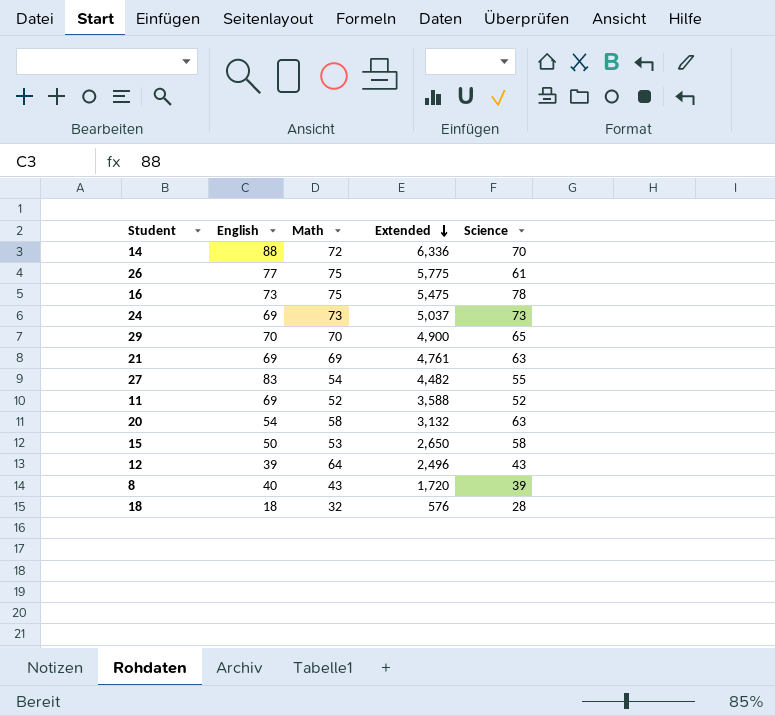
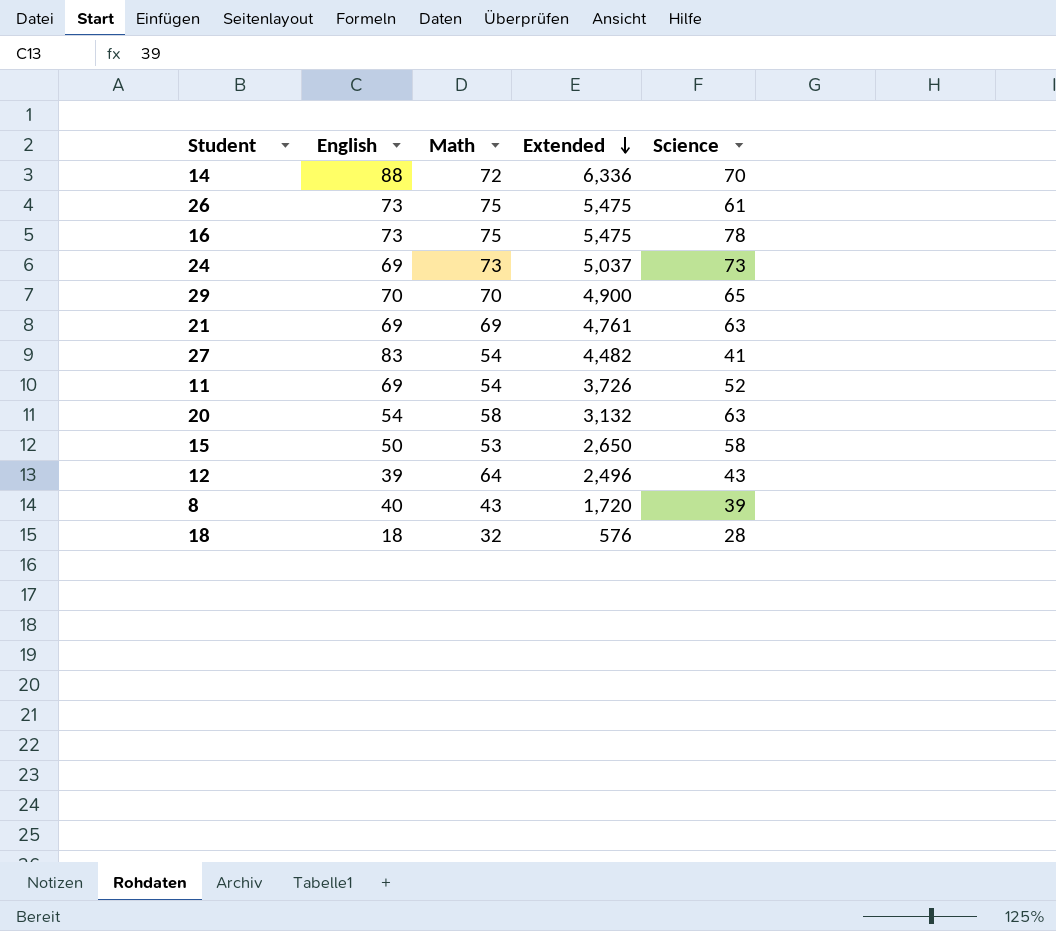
26 | English: 77 -> 73
26 | Extended: 5,775 -> 5,475
27 | Science: 55 -> 41
11 | Math: 52 -> 54
11 | Extended: 3,588 -> 3,726

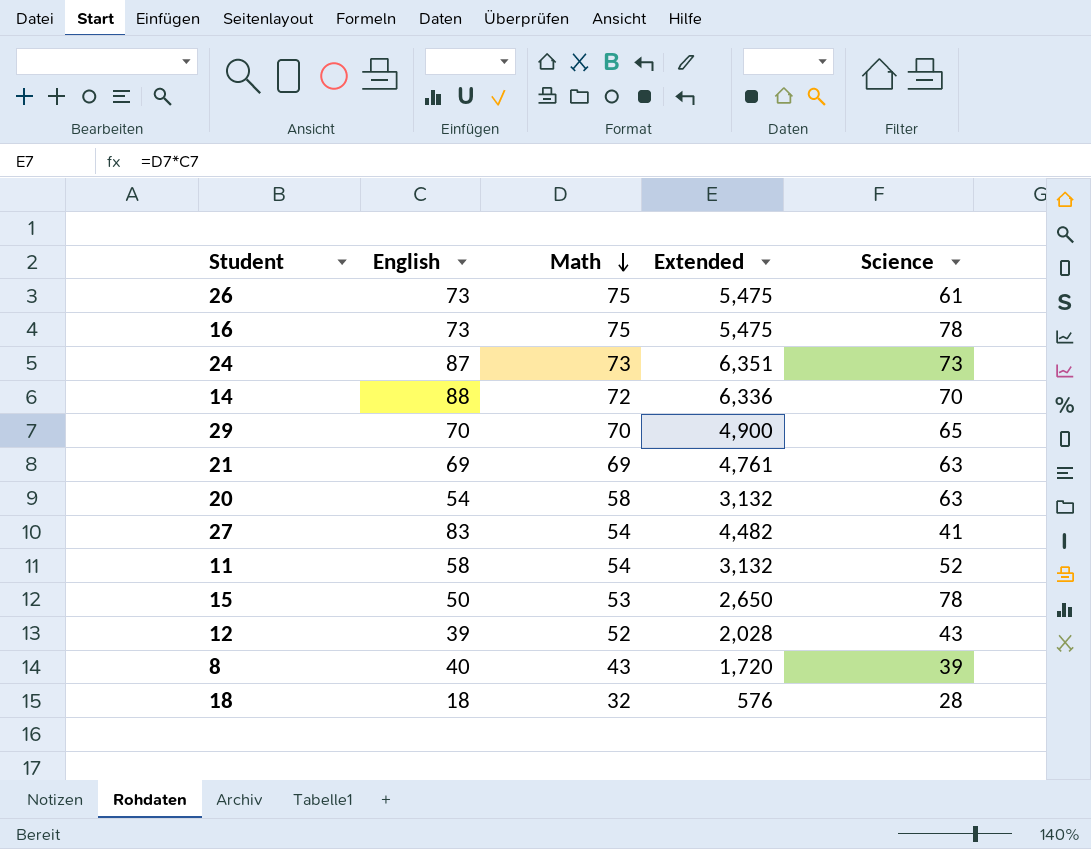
row order: Extended descending -> Math descending
24 | English: 69 -> 87
24 | Extended: 5,037 -> 6,351
11 | English: 69 -> 58
11 | Extended: 3,726 -> 3,132
15 | Science: 58 -> 78
12 | Math: 64 -> 52
12 | Extended: 2,496 -> 2,028

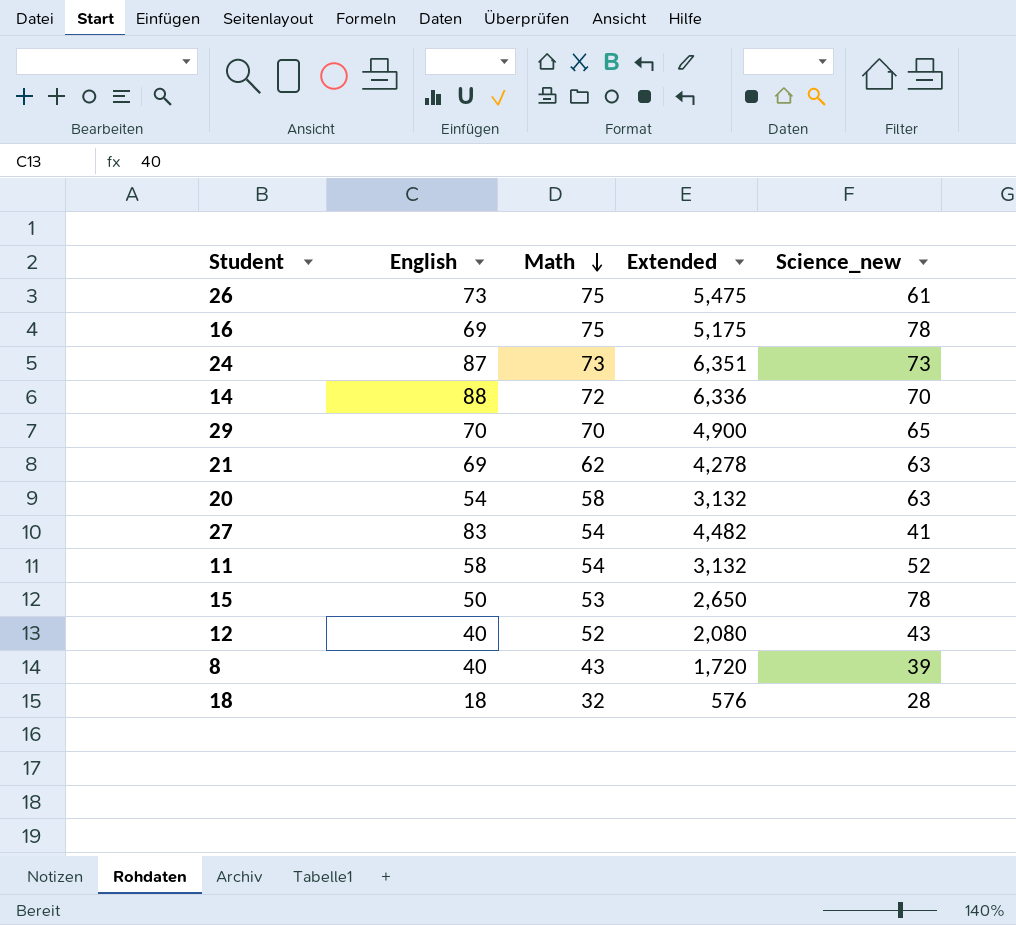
column name: Science -> Science_new
16 | English: 73 -> 69
16 | Extended: 5,475 -> 5,175
21 | Math: 69 -> 62
21 | Extended: 4,761 -> 4,278
12 | English: 39 -> 40
12 | Extended: 2,028 -> 2,080

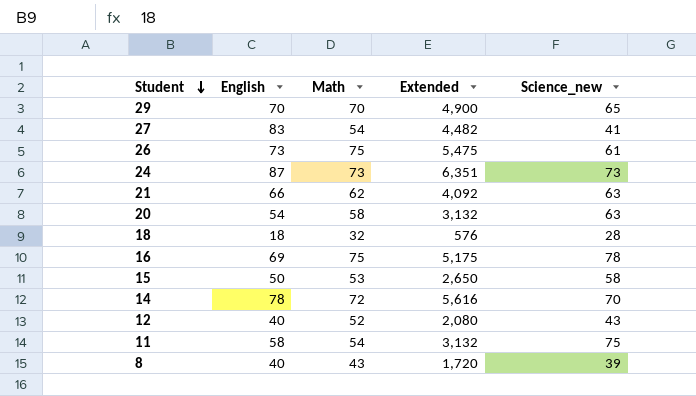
row order: Math descending -> Student descending
21 | English: 69 -> 66
21 | Extended: 4,278 -> 4,092
15 | Science_new: 78 -> 58
14 | English: 88 -> 78
14 | Extended: 6,336 -> 5,616
11 | Science_new: 52 -> 75

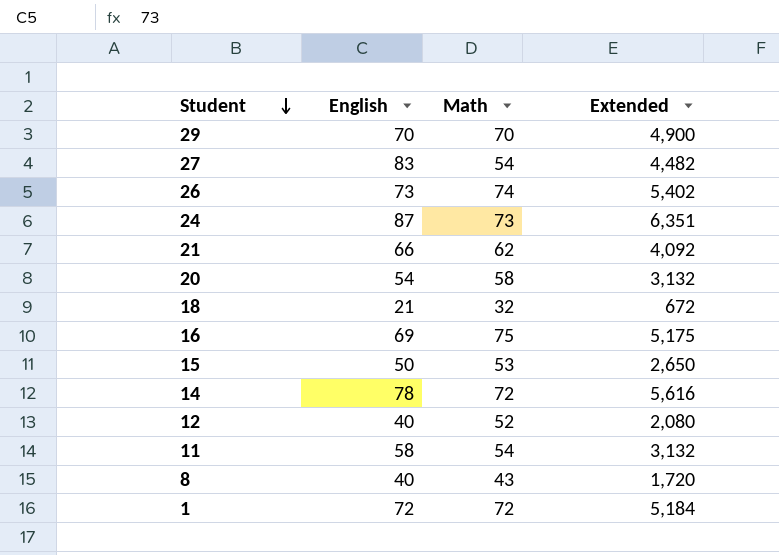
column Science_new | position: 5 -> none
26 | Math: 75 -> 74
26 | Extended: 5,475 -> 5,402
18 | English: 18 -> 21
18 | Extended: 576 -> 672
row 1: none -> 72 | 72 | 5,184

